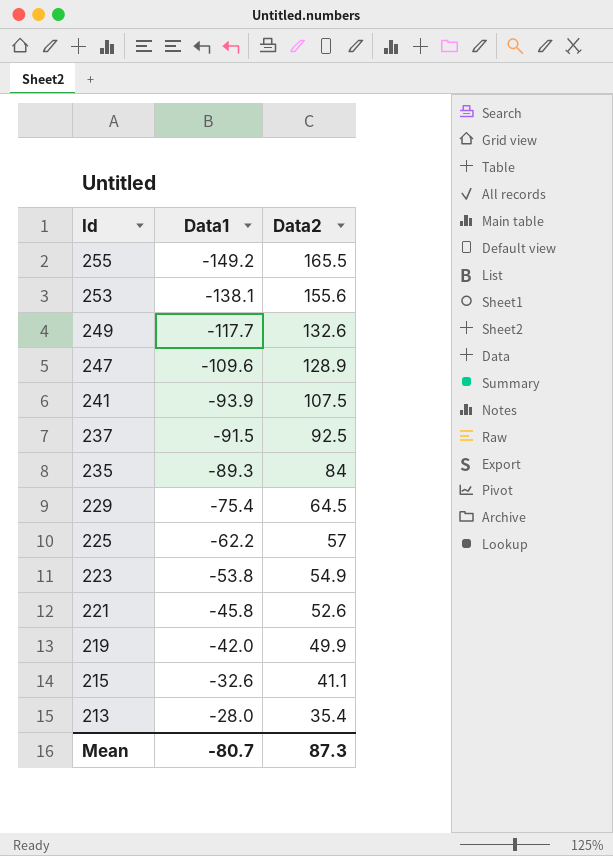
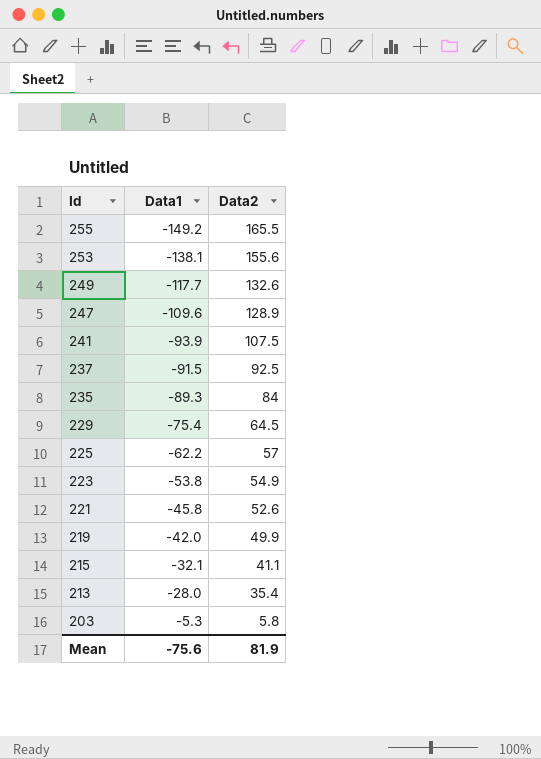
215 | Data1: -32.6 -> -32.1
row 203: none -> -5.3 | 5.8
Mean | Data1: -80.7 -> -75.6
Mean | Data2: 87.3 -> 81.9

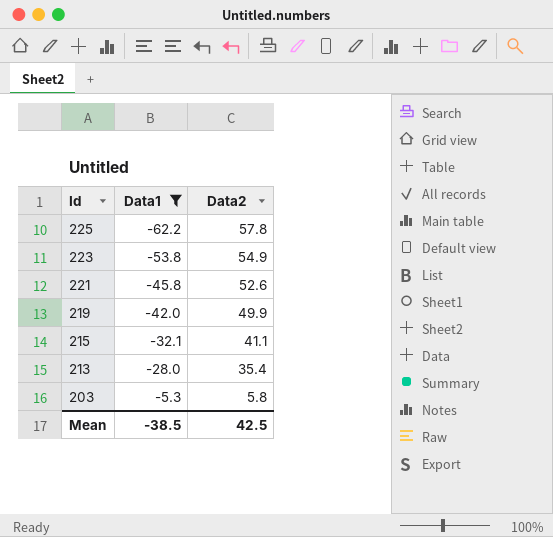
filter: none -> Data1 >= -62.2
225 | Data2: 57 -> 57.8
Mean | Data1: -75.6 -> -38.5
Mean | Data2: 81.9 -> 42.5

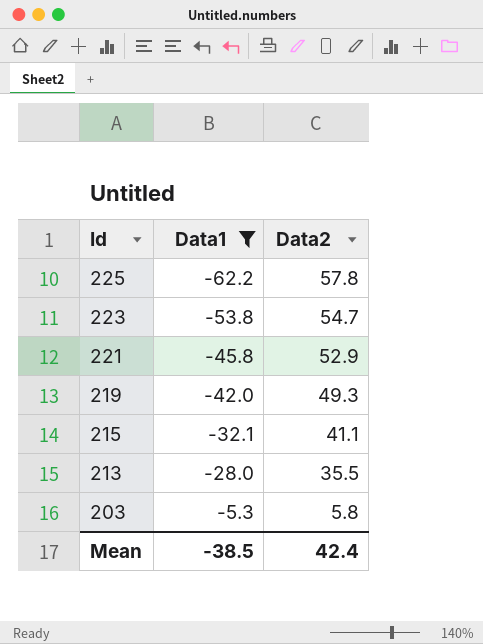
223 | Data2: 54.9 -> 54.7
221 | Data2: 52.6 -> 52.9
219 | Data2: 49.9 -> 49.3
213 | Data2: 35.4 -> 35.5
Mean | Data2: 42.5 -> 42.4

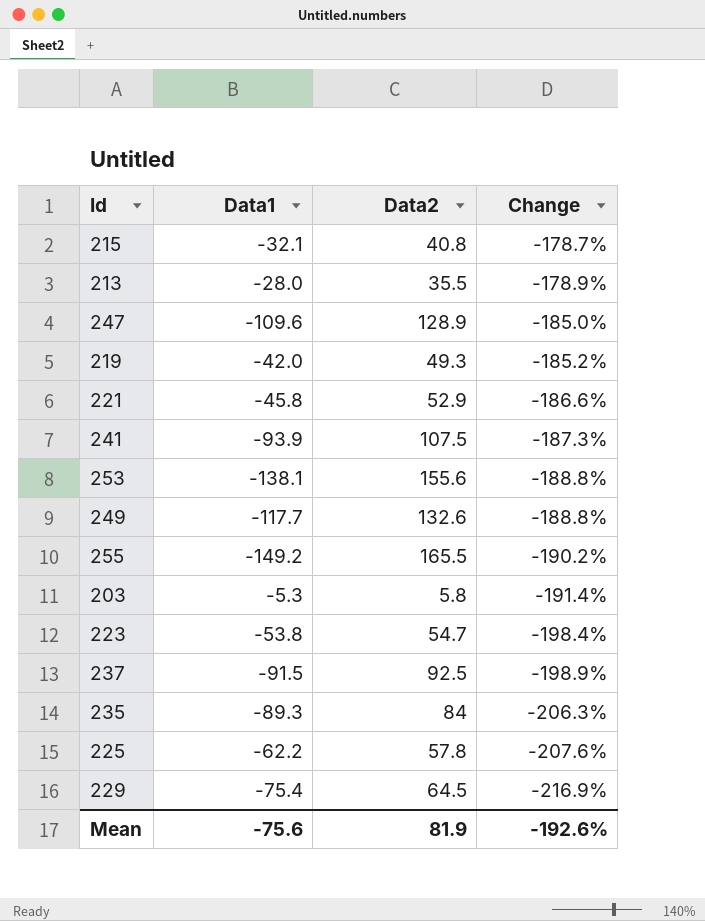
filter: Data1 >= -62.2 -> none
row order: Id descending -> Change descending
column Change | formula: none -> ([Data1] - [Data2]) / [Data2]
215 | Data2: 41.1 -> 40.8
Mean | Data1: -38.5 -> -75.6
Mean | Data2: 42.4 -> 81.9

